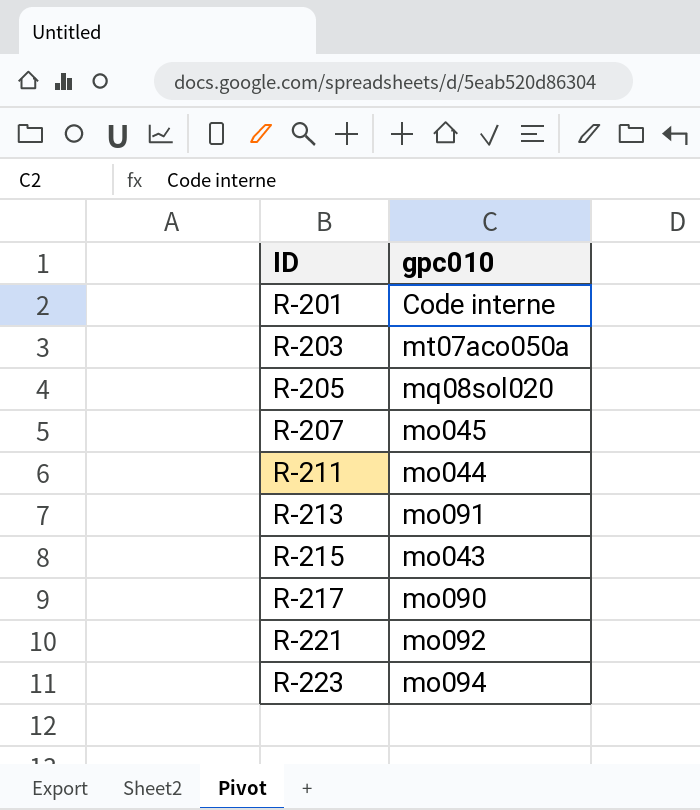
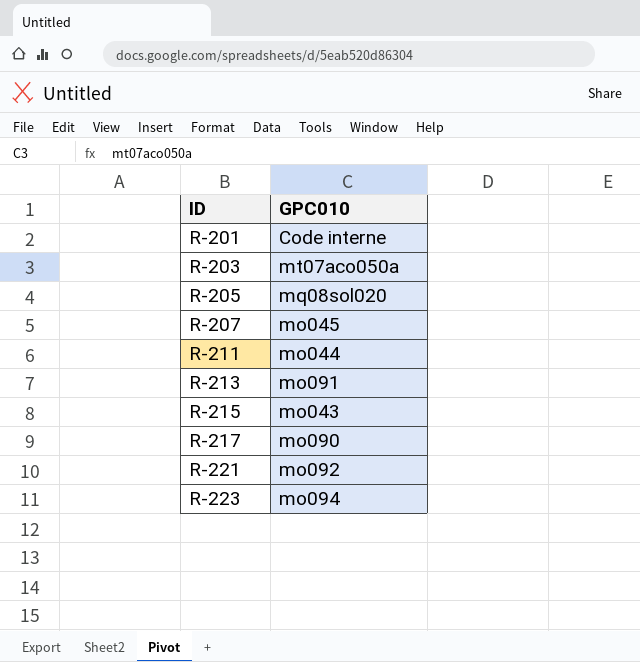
column name: gpc010 -> GPC010

